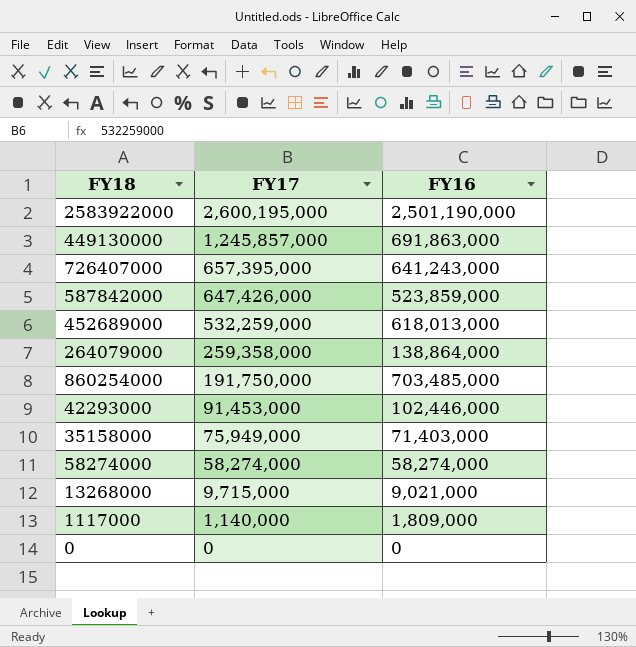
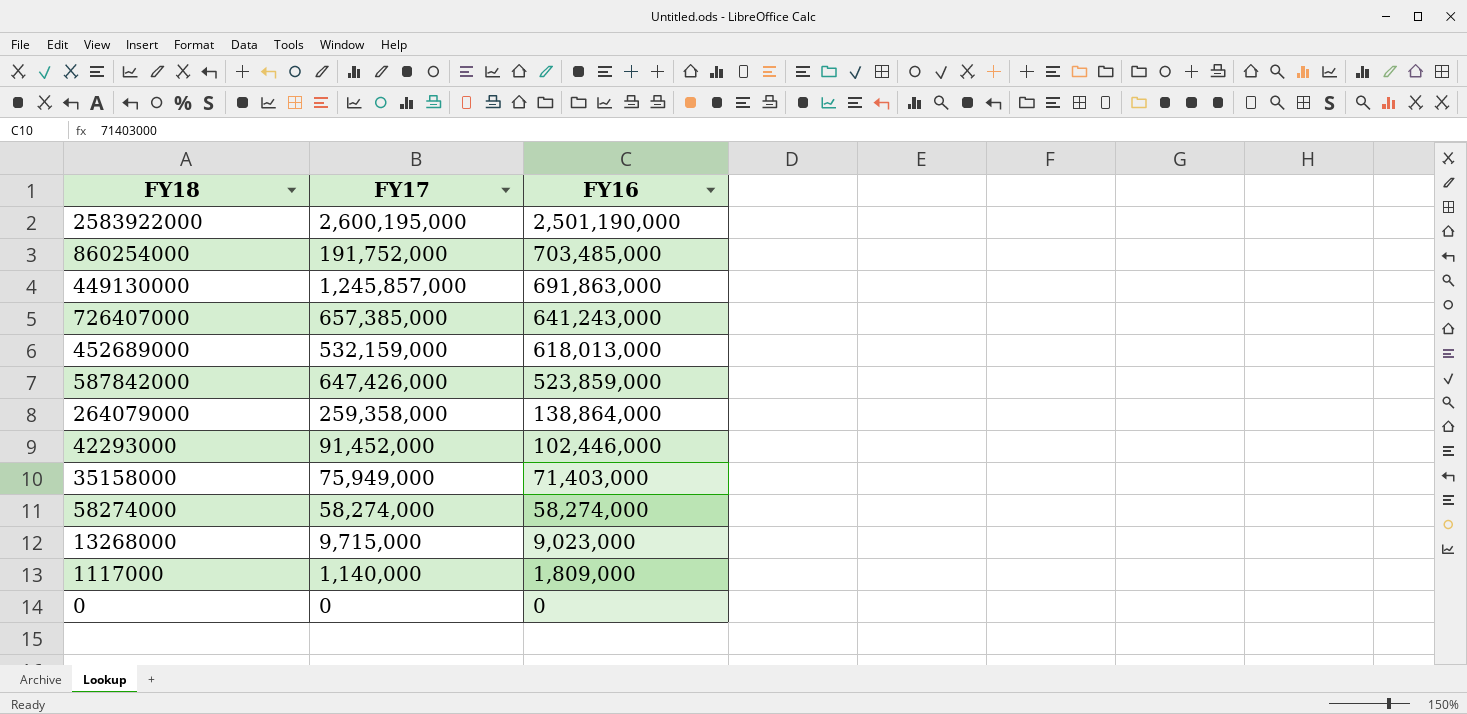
row order: FY17 descending -> FY16 descending
860254000 | FY17: 191,750,000 -> 191,752,000
726407000 | FY17: 657,395,000 -> 657,385,000
452689000 | FY17: 532,259,000 -> 532,159,000
42293000 | FY17: 91,453,000 -> 91,452,000
13268000 | FY16: 9,021,000 -> 9,023,000

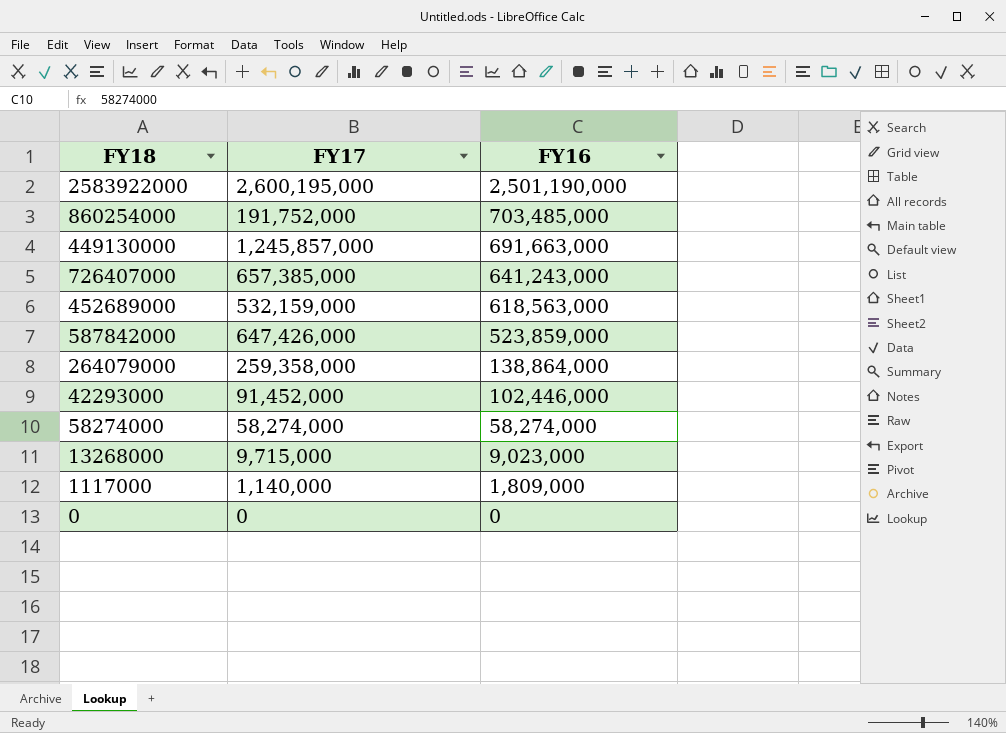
row 35158000: 75,949,000 | 71,403,000 -> none
449130000 | FY16: 691,863,000 -> 691,663,000
452689000 | FY16: 618,013,000 -> 618,563,000

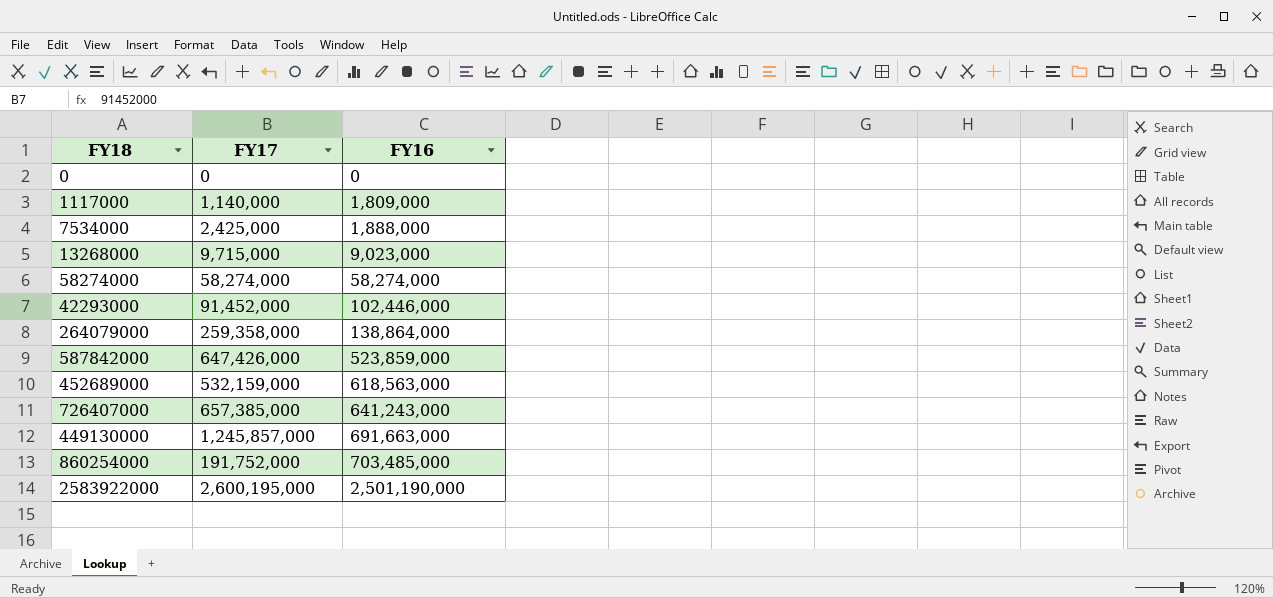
row order: FY16 descending -> FY16 ascending
row 7534000: none -> 2,425,000 | 1,888,000

